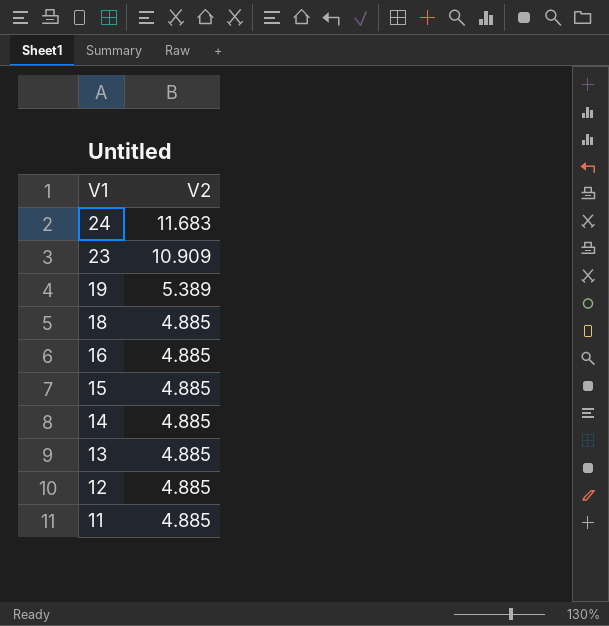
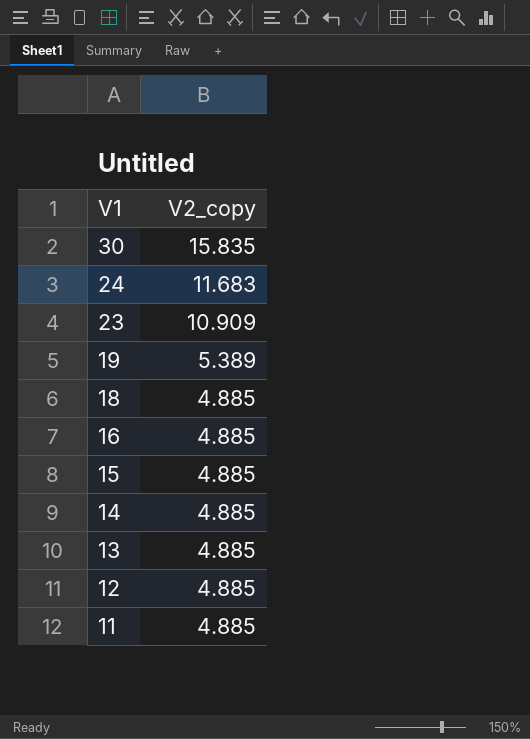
column name: V2 -> V2_copy
row 30: none -> 15.835

